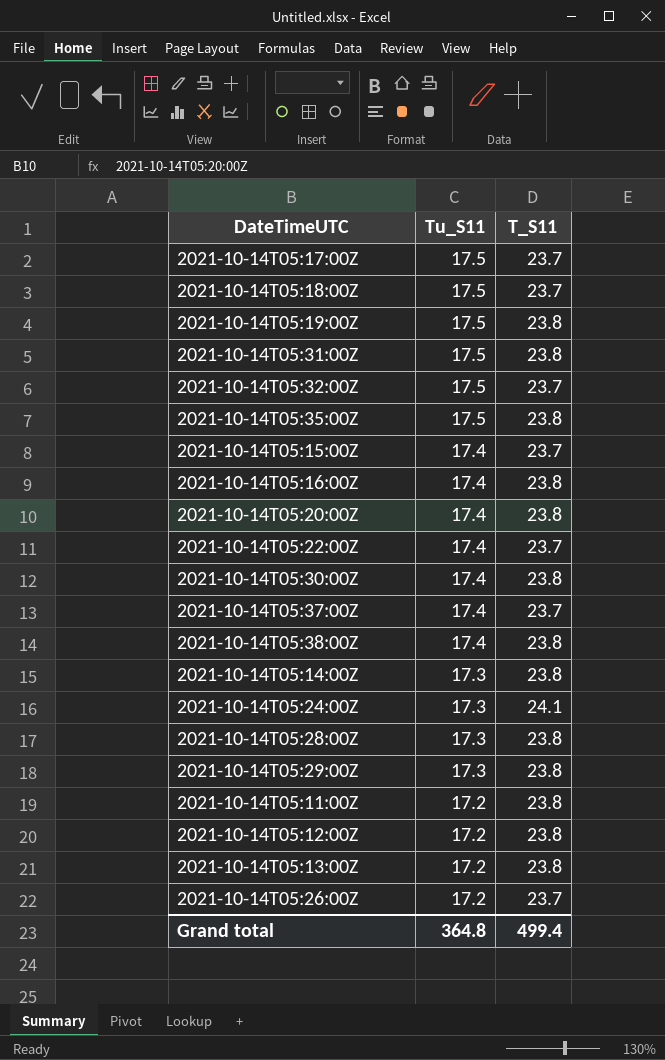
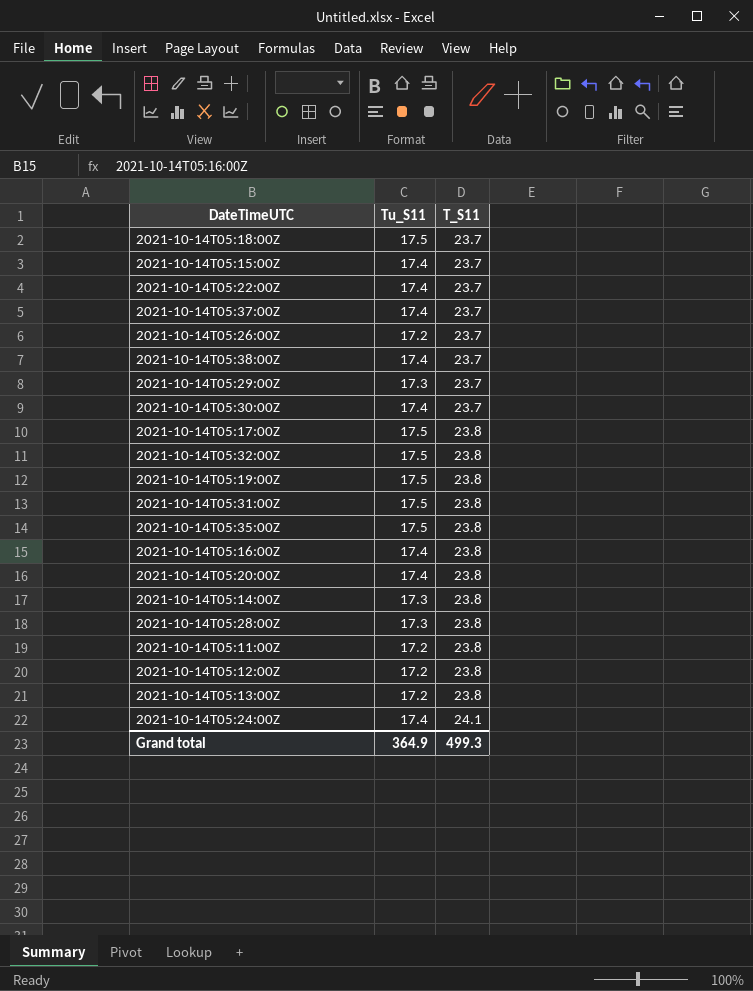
row order: Tu_S11 descending -> T_S11 ascending
2021-10-14T05:38:00Z | T_S11: 23.8 -> 23.7
2021-10-14T05:29:00Z | T_S11: 23.8 -> 23.7
2021-10-14T05:30:00Z | T_S11: 23.8 -> 23.7
2021-10-14T05:17:00Z | T_S11: 23.7 -> 23.8
2021-10-14T05:32:00Z | T_S11: 23.7 -> 23.8
2021-10-14T05:24:00Z | Tu_S11: 17.3 -> 17.4
Grand total | Tu_S11: 364.8 -> 364.9
Grand total | T_S11: 499.4 -> 499.3

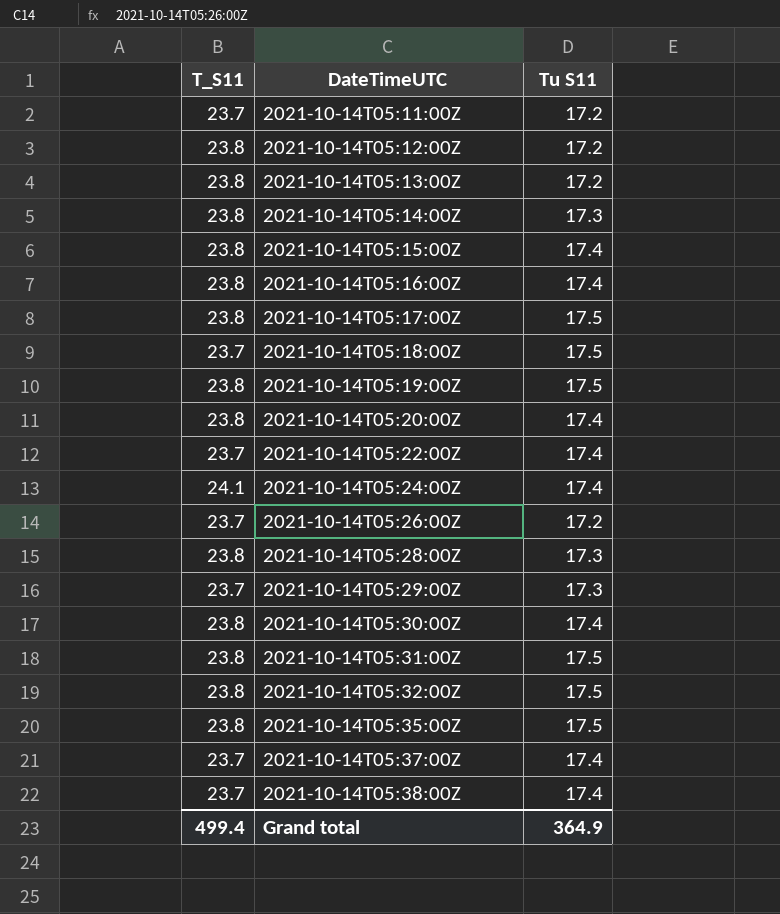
row order: T_S11 ascending -> DateTimeUTC ascending
column T_S11 | position: 3 -> 1
column name: Tu_S11 -> Tu S11
2021-10-14T05:11:00Z | T_S11: 23.8 -> 23.7
2021-10-14T05:15:00Z | T_S11: 23.7 -> 23.8
2021-10-14T05:30:00Z | T_S11: 23.7 -> 23.8
Grand total | T_S11: 499.3 -> 499.4

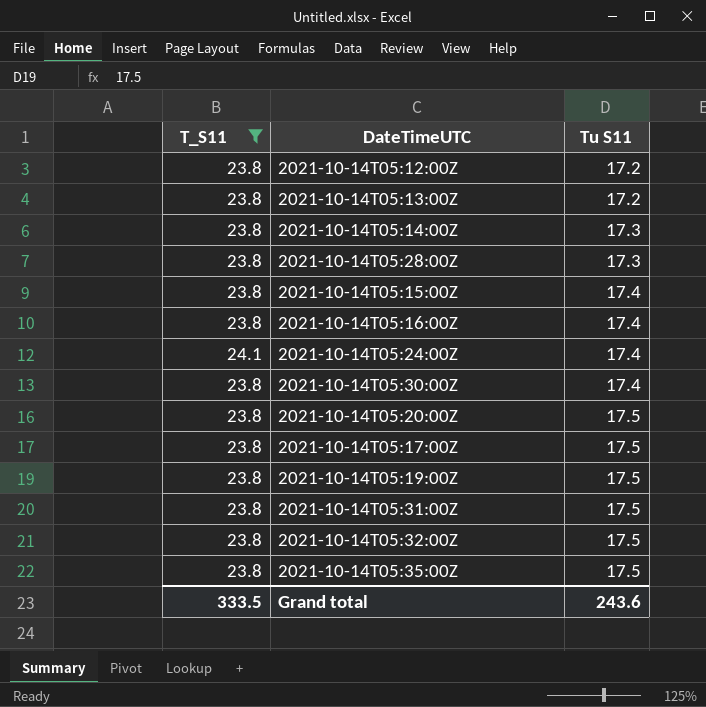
filter: none -> T_S11 != 23.7
row order: DateTimeUTC ascending -> Tu S11 ascending
2021-10-14T05:20:00Z | Tu S11: 17.4 -> 17.5
Grand total | T_S11: 499.4 -> 333.5
Grand total | Tu S11: 364.9 -> 243.6

